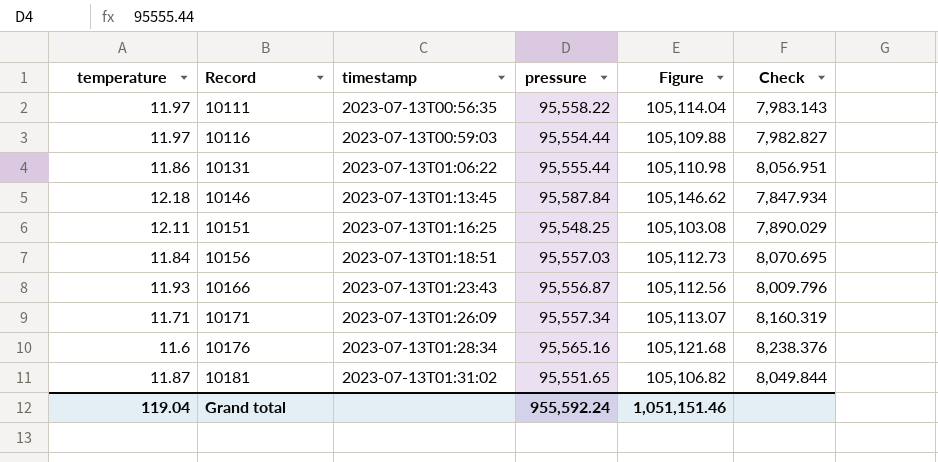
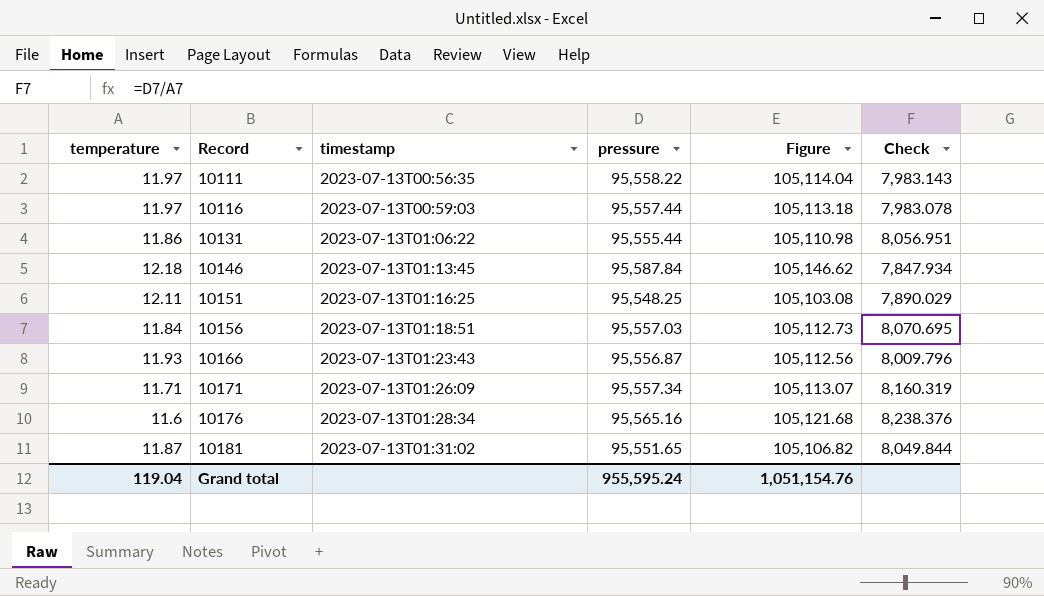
10116 | pressure: 95,554.44 -> 95,557.44
10116 | Figure: 105,109.88 -> 105,113.18
10116 | Check: 7,982.827 -> 7,983.078
Grand total | pressure: 955,592.24 -> 955,595.24
Grand total | Figure: 1,051,151.46 -> 1,051,154.76

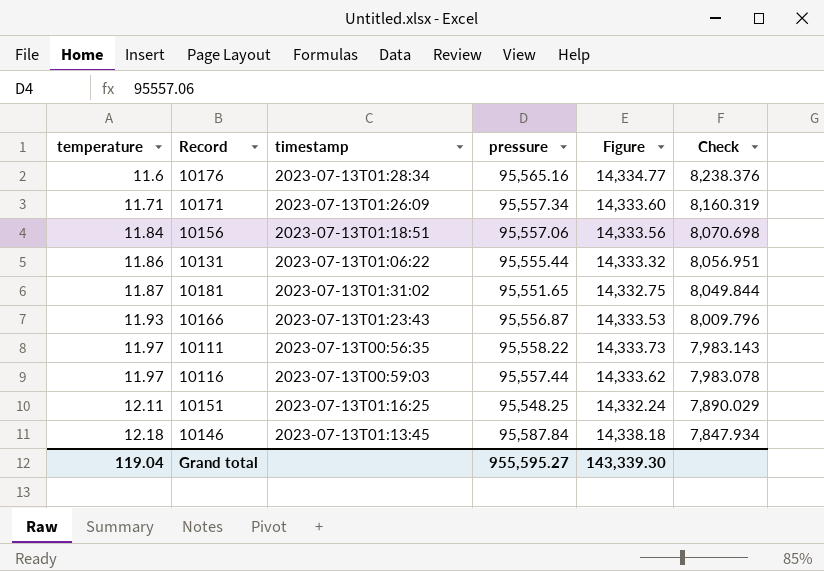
row order: Record ascending -> temperature ascending
column Figure | formula: [pressure] * 1.1 -> [pressure] * 0.15
10156 | pressure: 95,557.03 -> 95,557.06
10156 | Check: 8,070.695 -> 8,070.698
Grand total | pressure: 955,595.24 -> 955,595.27
Grand total | Figure: 1,051,154.76 -> 143,339.30

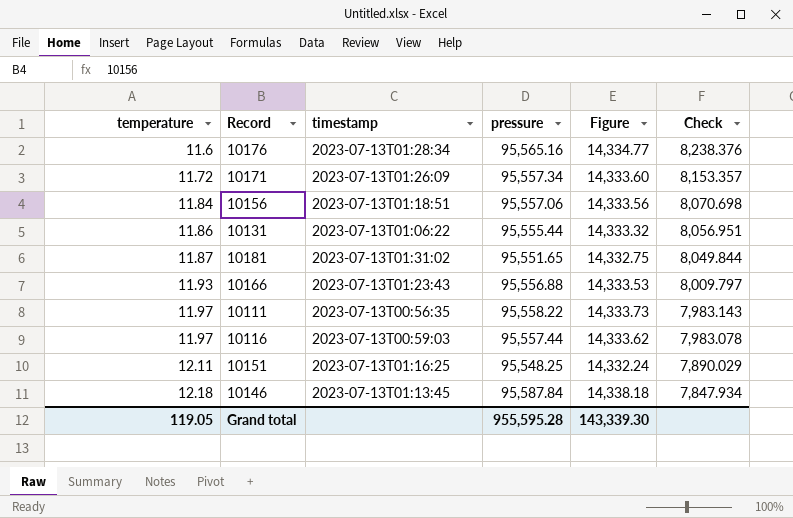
10171 | temperature: 11.71 -> 11.72
10171 | Check: 8,160.319 -> 8,153.357
10166 | pressure: 95,556.87 -> 95,556.88
10166 | Check: 8,009.796 -> 8,009.797
Grand total | temperature: 119.04 -> 119.05
Grand total | pressure: 955,595.27 -> 955,595.28

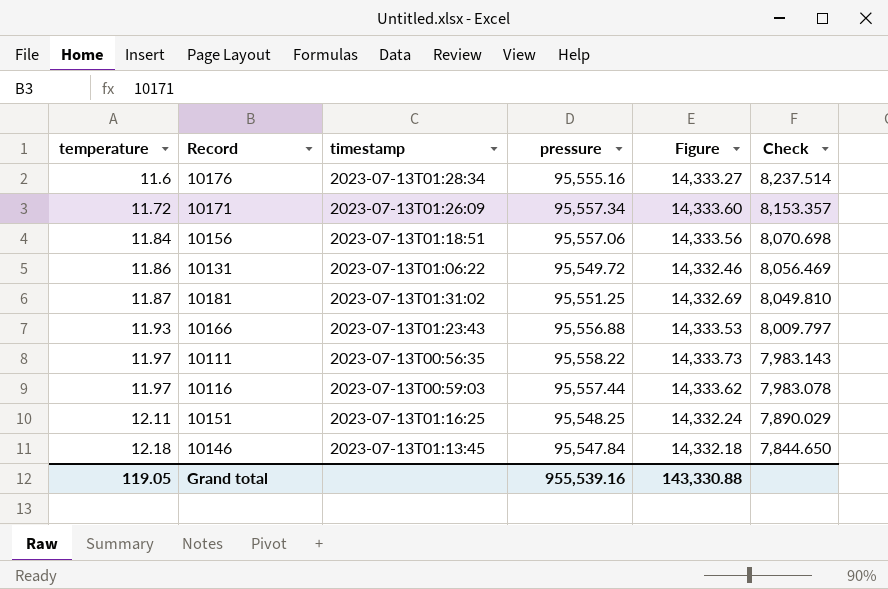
10176 | pressure: 95,565.16 -> 95,555.16
10176 | Figure: 14,334.77 -> 14,333.27
10176 | Check: 8,238.376 -> 8,237.514
10131 | pressure: 95,555.44 -> 95,549.72
10131 | Figure: 14,333.32 -> 14,332.46
10131 | Check: 8,056.951 -> 8,056.469
10181 | pressure: 95,551.65 -> 95,551.25
10181 | Figure: 14,332.75 -> 14,332.69
10181 | Check: 8,049.844 -> 8,049.810
10146 | pressure: 95,587.84 -> 95,547.84
10146 | Figure: 14,338.18 -> 14,332.18
10146 | Check: 7,847.934 -> 7,844.650
Grand total | pressure: 955,595.28 -> 955,539.16
Grand total | Figure: 143,339.30 -> 143,330.88

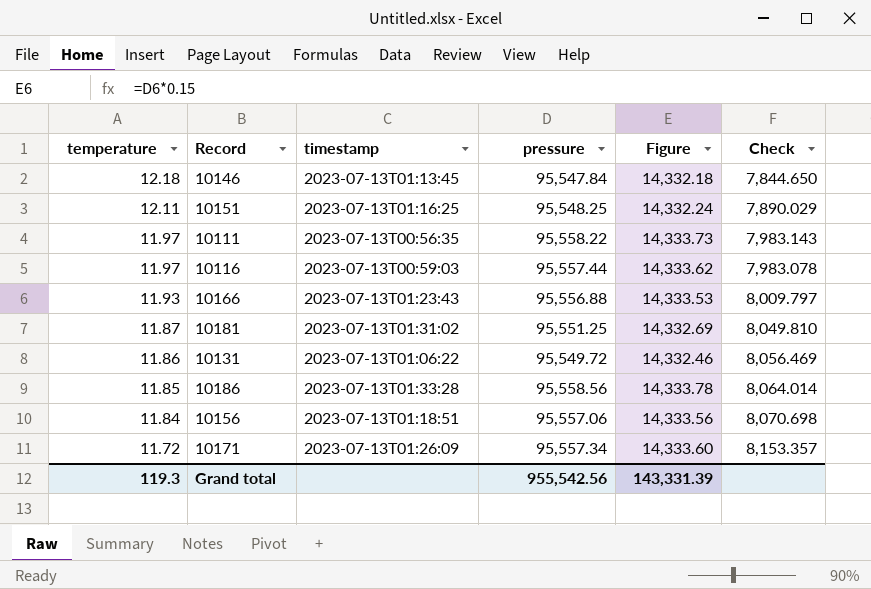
row order: temperature ascending -> temperature descending
row 10176: 11.6 | 2023-07-13T01:28:34 | 95,555.16 | 14,333.27 | 8,237.514 -> none
row 10186: none -> 11.85 | 2023-07-13T01:33:28 | 95,558.56 | 14,333.78 | 8,064.014
Grand total | temperature: 119.05 -> 119.3
Grand total | pressure: 955,539.16 -> 955,542.56
Grand total | Figure: 143,330.88 -> 143,331.39

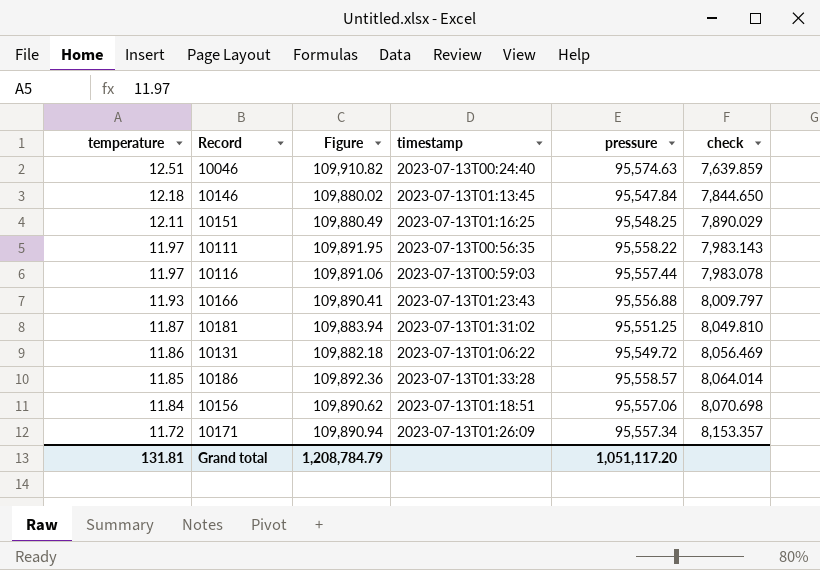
column Figure | formula: [pressure] * 0.15 -> [pressure] * 1.15
column Figure | position: 5 -> 3
column name: Check -> check
row 10046: none -> 12.51 | 109,910.82 | 2023-07-13T00:24:40 | 95,574.63 | 7,639.859
10186 | pressure: 95,558.56 -> 95,558.57
Grand total | temperature: 119.3 -> 131.81
Grand total | Figure: 143,331.39 -> 1,208,784.79
Grand total | pressure: 955,542.56 -> 1,051,117.20

